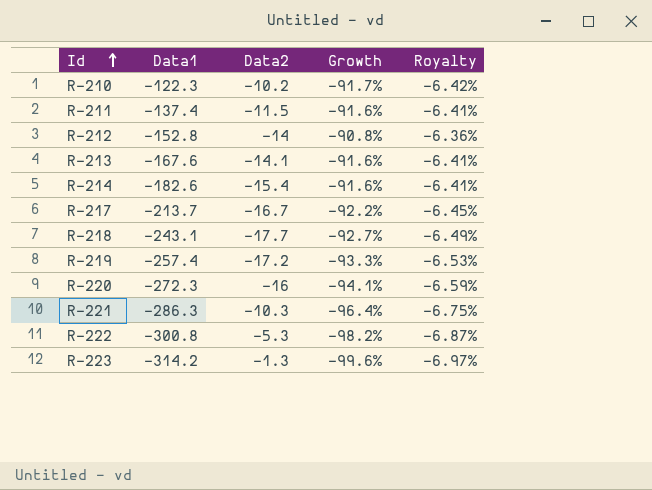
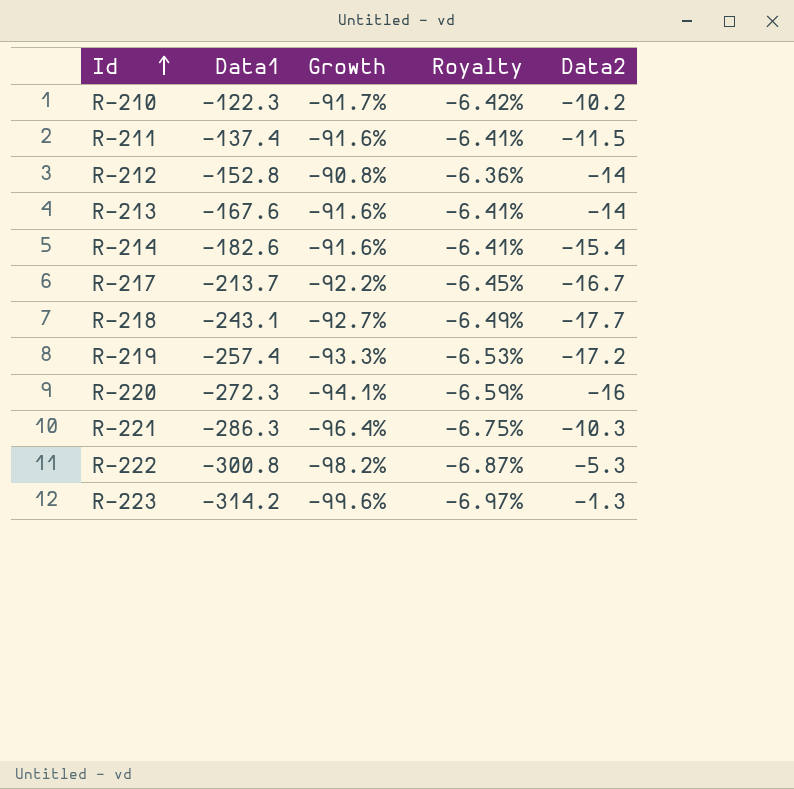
column Data2 | position: 3 -> 5
R-213 | Data2: -14.1 -> -14

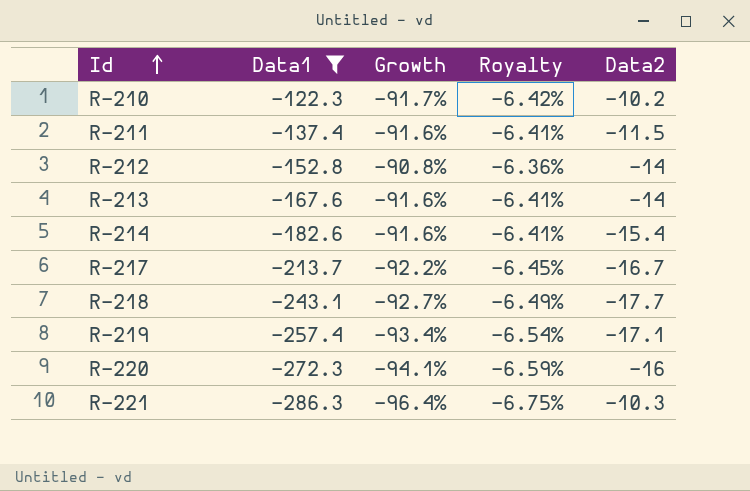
filter: none -> Data1 >= -286.3
R-219 | Growth: -93.3% -> -93.4%
R-219 | Royalty: -6.53% -> -6.54%
R-219 | Data2: -17.2 -> -17.1

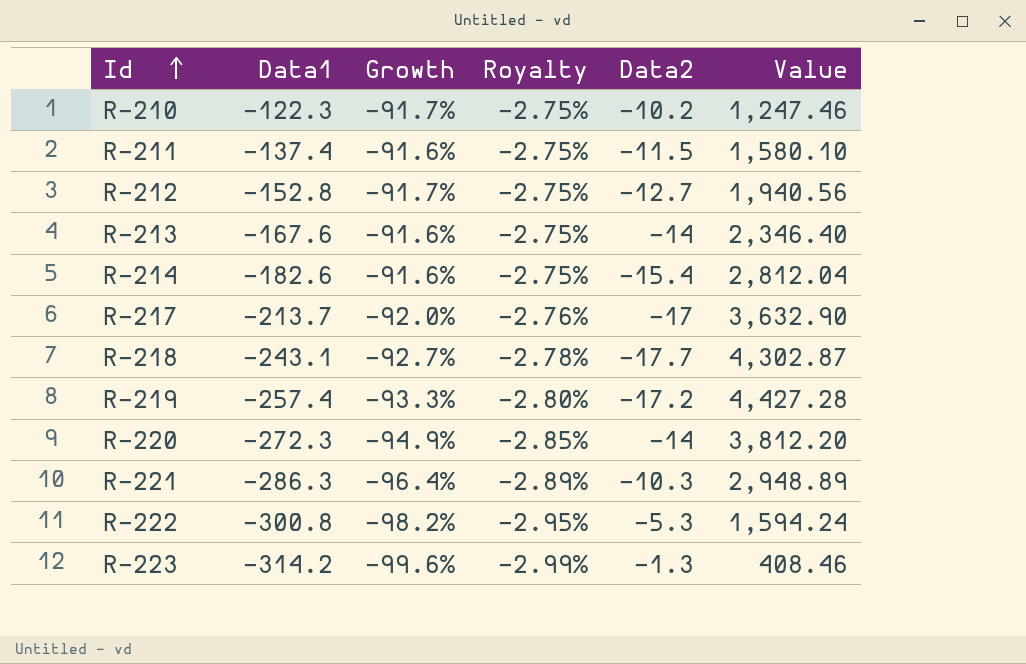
filter: Data1 >= -286.3 -> none
column Royalty | formula: [Growth] * 0.07 -> [Growth] * 0.03
column Value | formula: none -> [Data1] * [Data2]
R-212 | Growth: -90.8% -> -91.7%
R-212 | Data2: -14 -> -12.7
R-217 | Growth: -92.2% -> -92.0%
R-217 | Data2: -16.7 -> -17
R-219 | Growth: -93.4% -> -93.3%
R-219 | Data2: -17.1 -> -17.2
R-220 | Growth: -94.1% -> -94.9%
R-220 | Data2: -16 -> -14

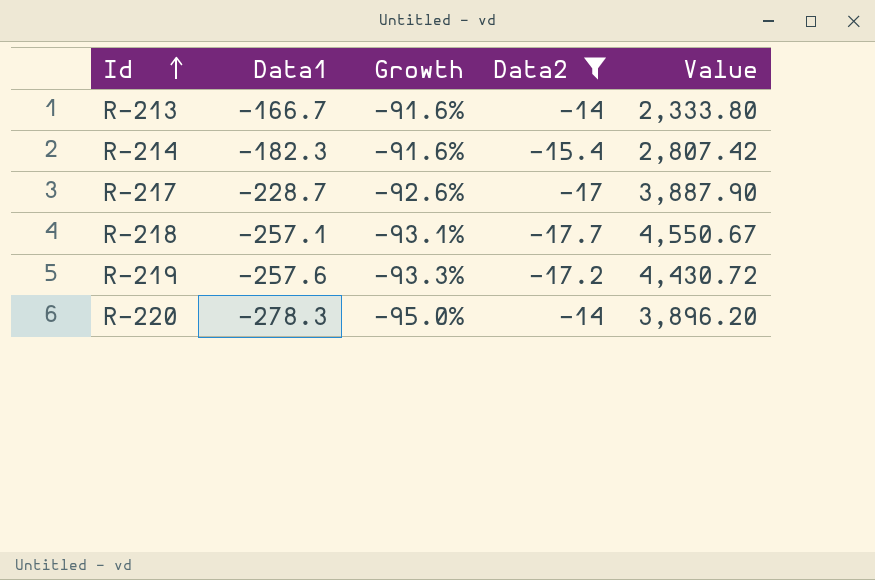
filter: none -> Data2 <= -14
column Royalty | formula: [Growth] * 0.03 -> none
R-213 | Data1: -167.6 -> -166.7
R-213 | Value: 2,346.40 -> 2,333.80
R-214 | Data1: -182.6 -> -182.3
R-214 | Value: 2,812.04 -> 2,807.42
R-217 | Data1: -213.7 -> -228.7
R-217 | Growth: -92.0% -> -92.6%
R-217 | Value: 3,632.90 -> 3,887.90
R-218 | Data1: -243.1 -> -257.1
R-218 | Growth: -92.7% -> -93.1%
R-218 | Value: 4,302.87 -> 4,550.67
R-219 | Data1: -257.4 -> -257.6
R-219 | Value: 4,427.28 -> 4,430.72
R-220 | Data1: -272.3 -> -278.3
R-220 | Growth: -94.9% -> -95.0%
R-220 | Value: 3,812.20 -> 3,896.20

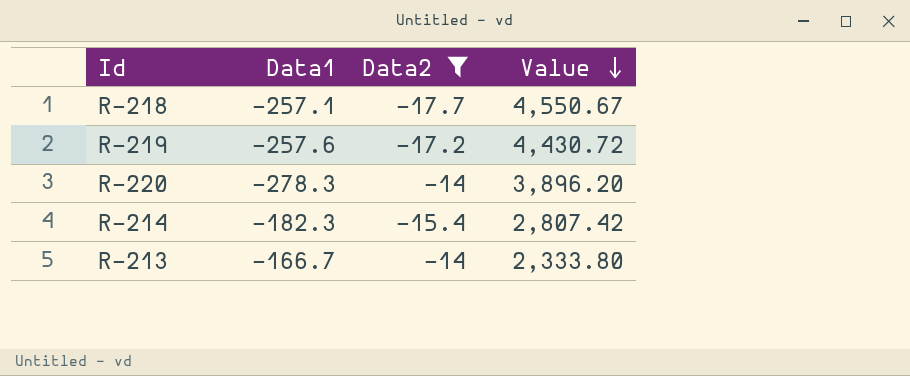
row order: Id ascending -> Value descending
column Growth | formula: ([Data2] - [Data1]) / [Data1] -> none
row R-217: -228.7 | -92.6% | -17 | 3,887.90 -> none

